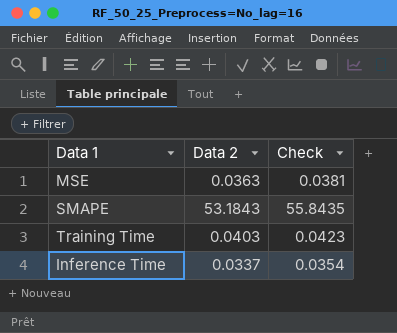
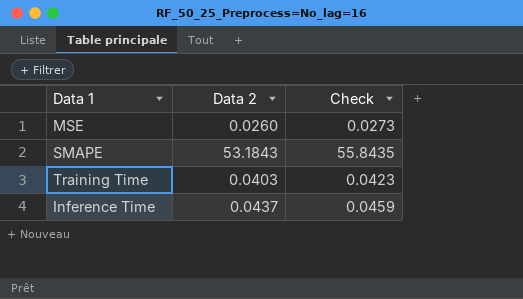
MSE | Data 2: 0.0363 -> 0.0260
MSE | Check: 0.0381 -> 0.0273
Inference Time | Data 2: 0.0337 -> 0.0437
Inference Time | Check: 0.0354 -> 0.0459

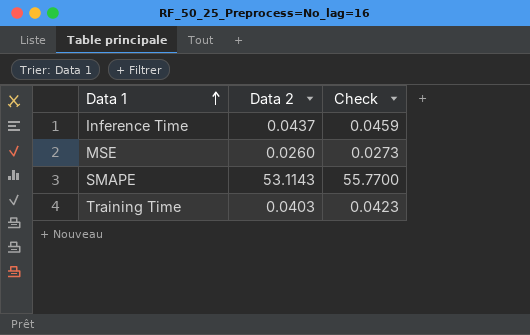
row order: none -> Data 1 ascending
SMAPE | Data 2: 53.1843 -> 53.1143
SMAPE | Check: 55.8435 -> 55.7700

